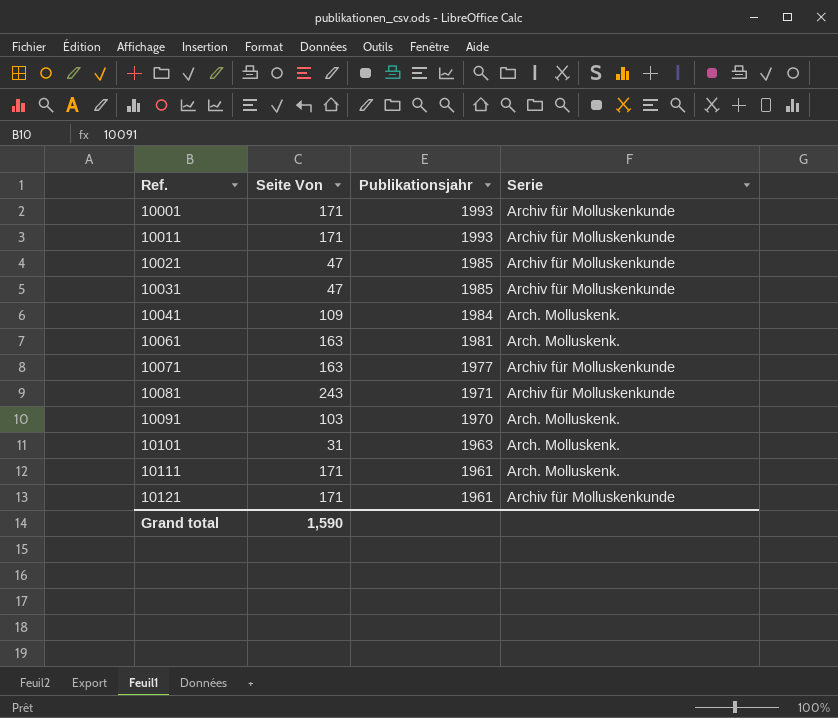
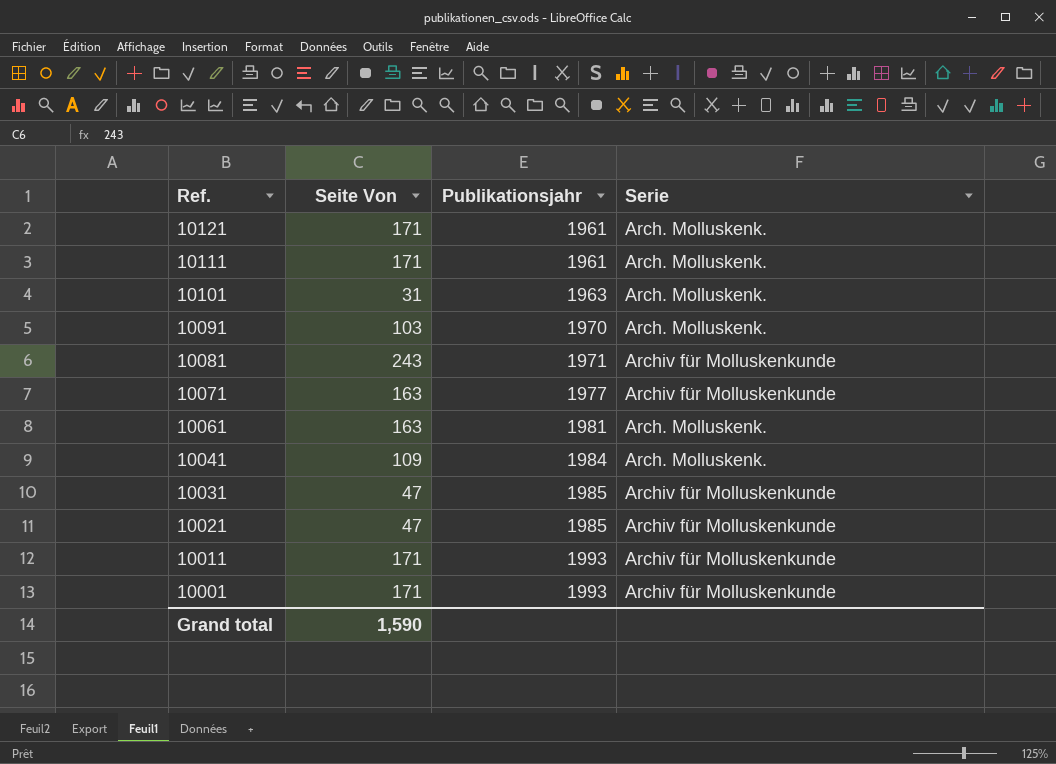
row order: Ref. ascending -> Ref. descending
10121 | Serie: Archiv für Molluskenkunde -> Arch. Molluskenk.

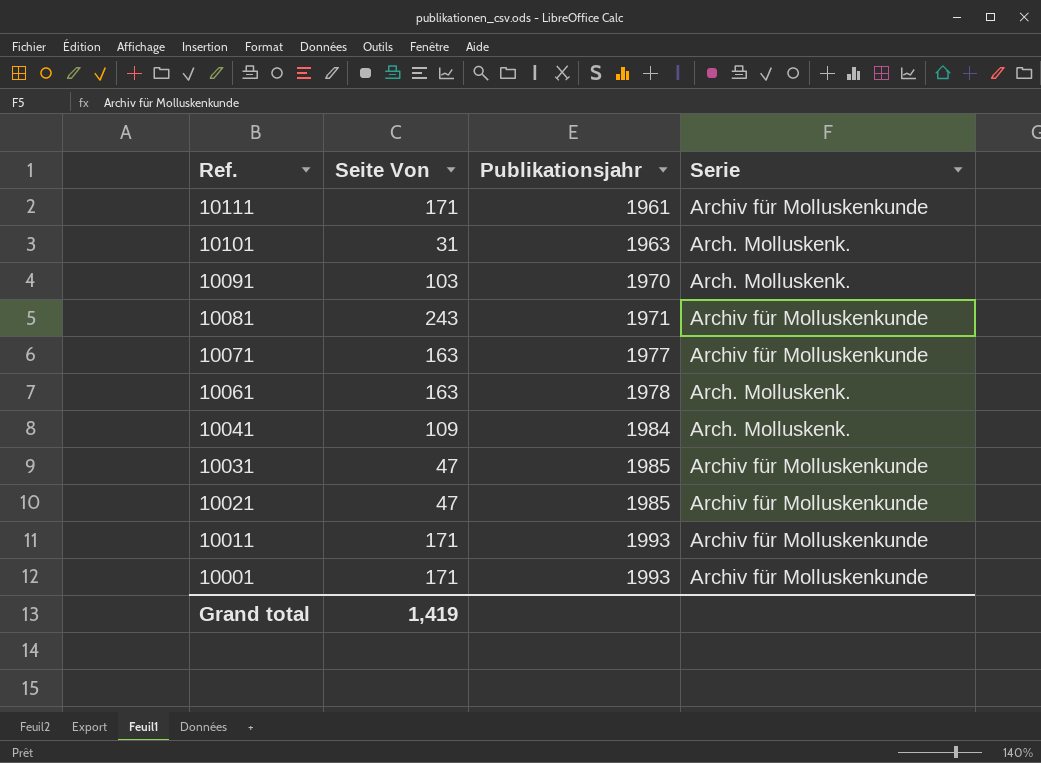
row 10121: 171 | 1961 | Arch. Molluskenk. -> none
10111 | Serie: Arch. Molluskenk. -> Archiv für Molluskenkunde
10061 | Publikationsjahr: 1981 -> 1978
Grand total | Seite Von: 1,590 -> 1,419

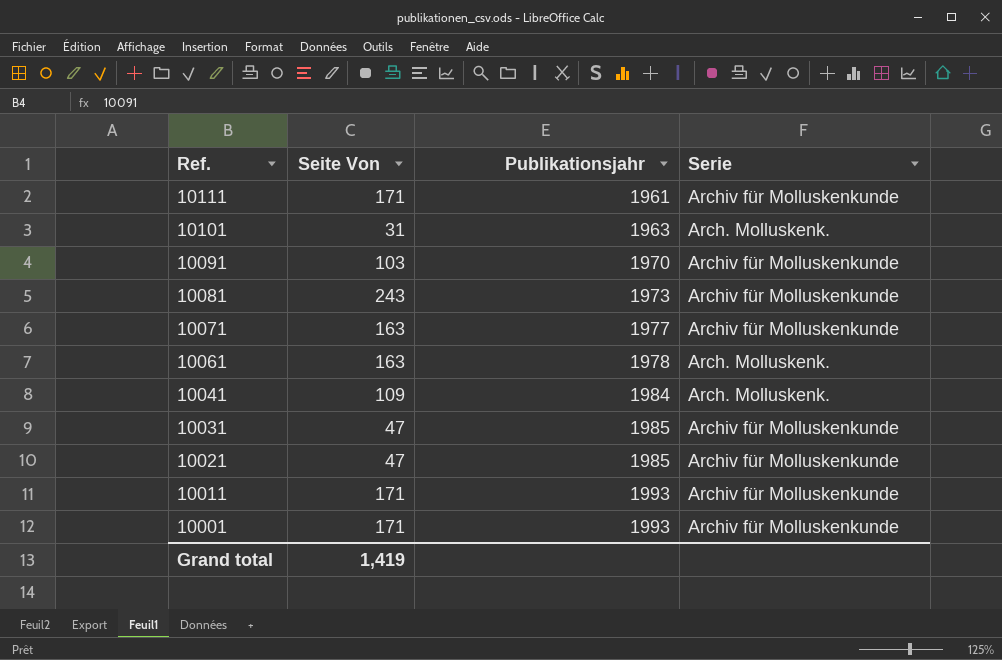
10091 | Serie: Arch. Molluskenk. -> Archiv für Molluskenkunde
10081 | Publikationsjahr: 1971 -> 1973

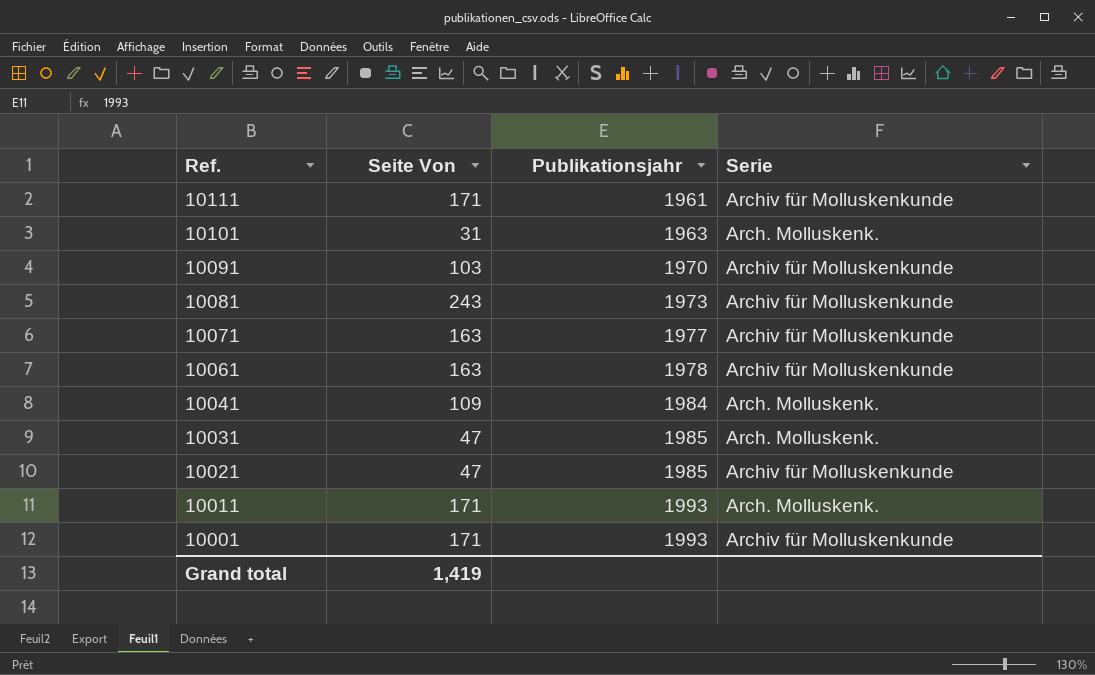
10061 | Serie: Arch. Molluskenk. -> Archiv für Molluskenkunde
10031 | Serie: Archiv für Molluskenkunde -> Arch. Molluskenk.
10011 | Serie: Archiv für Molluskenkunde -> Arch. Molluskenk.

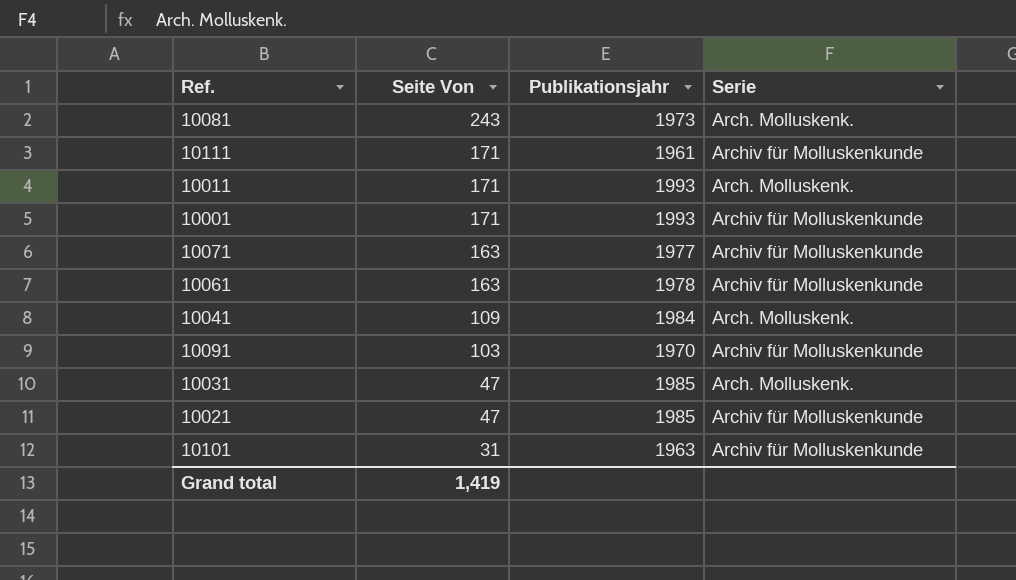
row order: Ref. descending -> Seite Von descending
10081 | Serie: Archiv für Molluskenkunde -> Arch. Molluskenk.
10101 | Serie: Arch. Molluskenk. -> Archiv für Molluskenkunde

